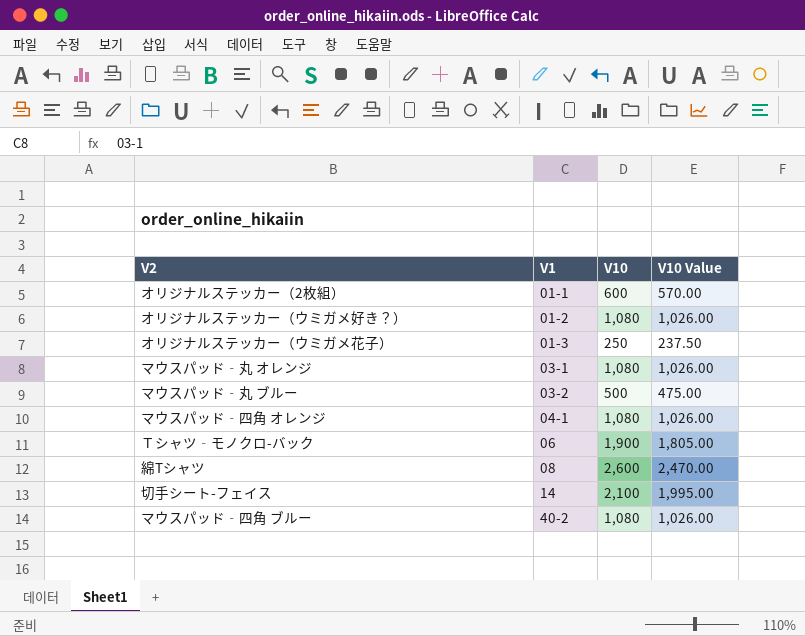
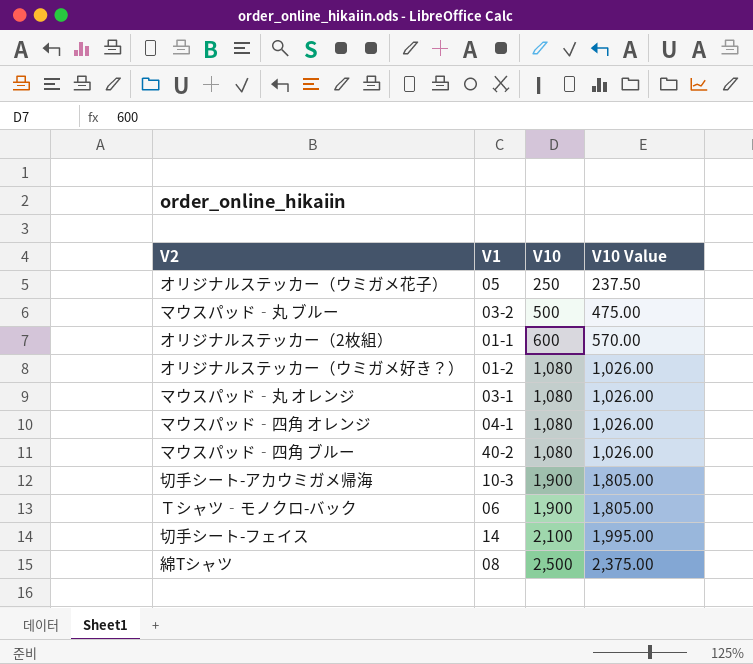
row order: V1 ascending -> V10 ascending
オリジナルステッカー（ウミガメ花子） | V1: 01-3 -> 05
row 切手シート-アカウミガメ帰海: none -> 10-3 | 1,900 | 1,805.00
綿Tシャツ | V10: 2,600 -> 2,500
綿Tシャツ | V10 Value: 2,470.00 -> 2,375.00

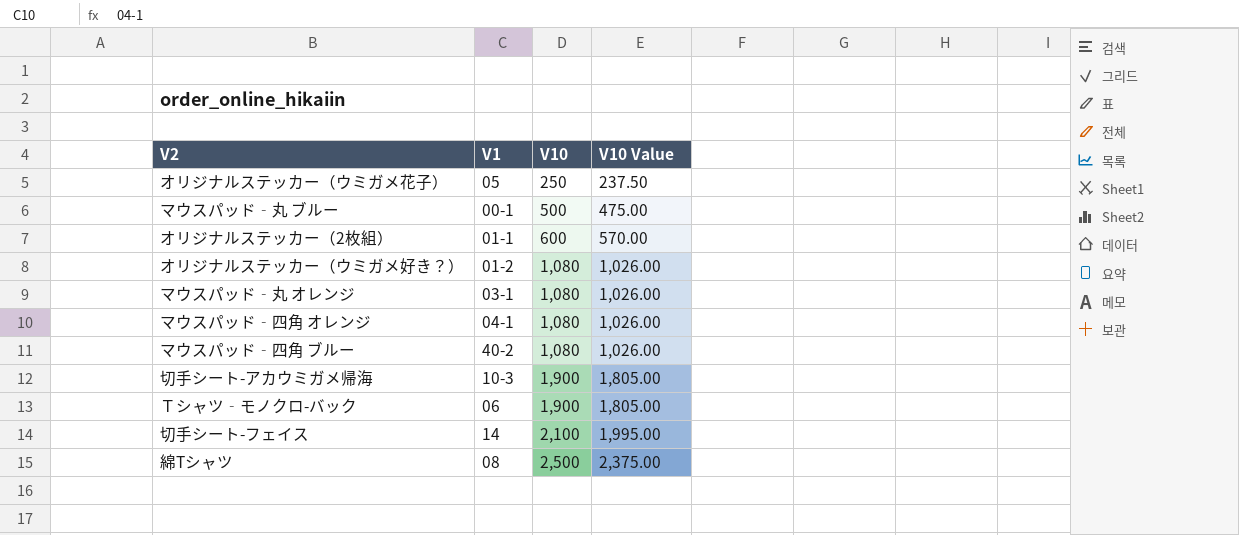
マウスパッド‐丸 ブルー | V1: 03-2 -> 00-1

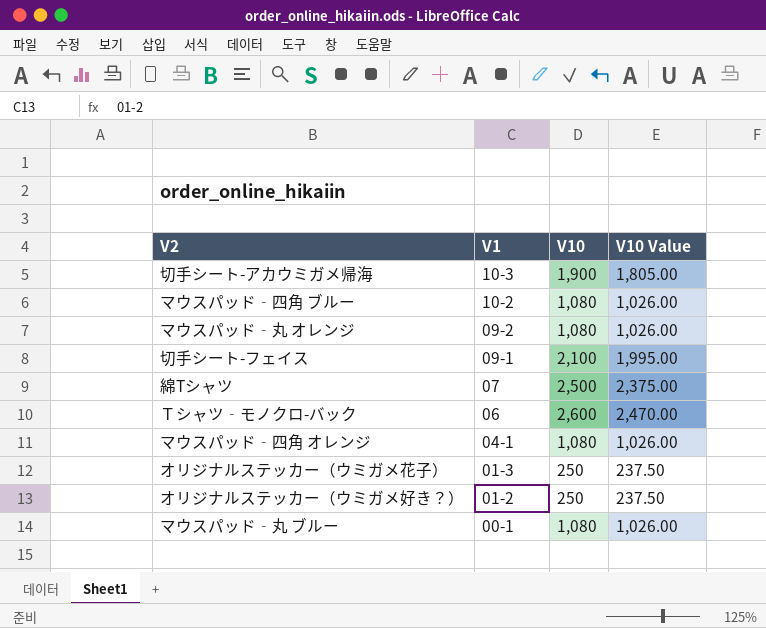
row order: V10 ascending -> V1 descending
row オリジナルステッカー（2枚組）: 01-1 | 600 | 570.00 -> none
マウスパッド‐四角 ブルー | V1: 40-2 -> 10-2
マウスパッド‐丸 オレンジ | V1: 03-1 -> 09-2
切手シート-フェイス | V1: 14 -> 09-1
綿Tシャツ | V1: 08 -> 07
Ｔシャツ‐モノクロ-バック | V10: 1,900 -> 2,600
Ｔシャツ‐モノクロ-バック | V10 Value: 1,805.00 -> 2,470.00
オリジナルステッカー（ウミガメ花子） | V1: 05 -> 01-3
オリジナルステッカー（ウミガメ好き？） | V10: 1,080 -> 250
オリジナルステッカー（ウミガメ好き？） | V10 Value: 1,026.00 -> 237.50
マウスパッド‐丸 ブルー | V10: 500 -> 1,080
マウスパッド‐丸 ブルー | V10 Value: 475.00 -> 1,026.00

